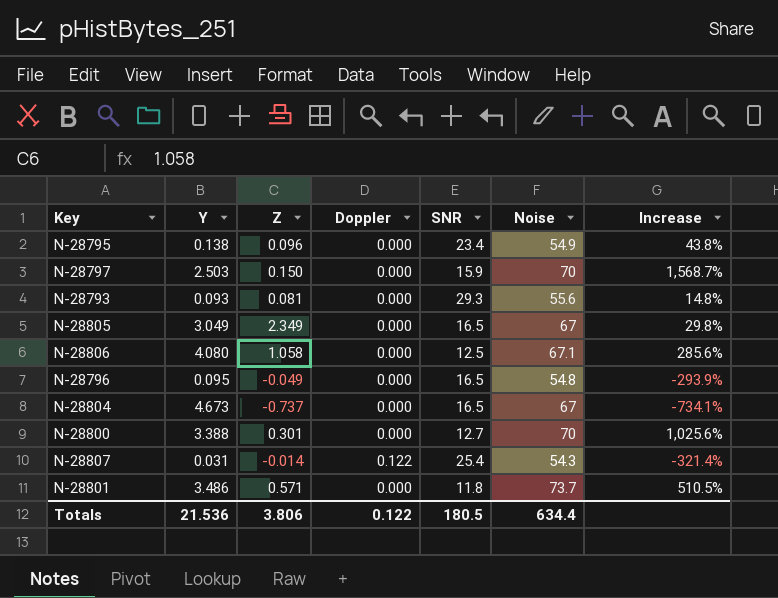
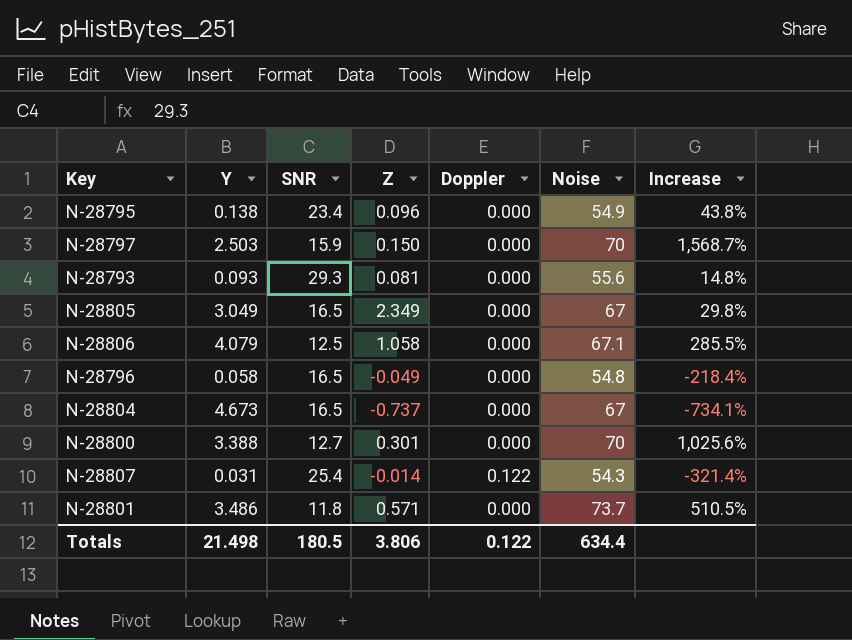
column SNR | position: 5 -> 3
N-28806 | Y: 4.080 -> 4.079
N-28806 | Increase: 285.6% -> 285.5%
N-28796 | Y: 0.095 -> 0.058
N-28796 | Increase: -293.9% -> -218.4%
Totals | Y: 21.536 -> 21.498

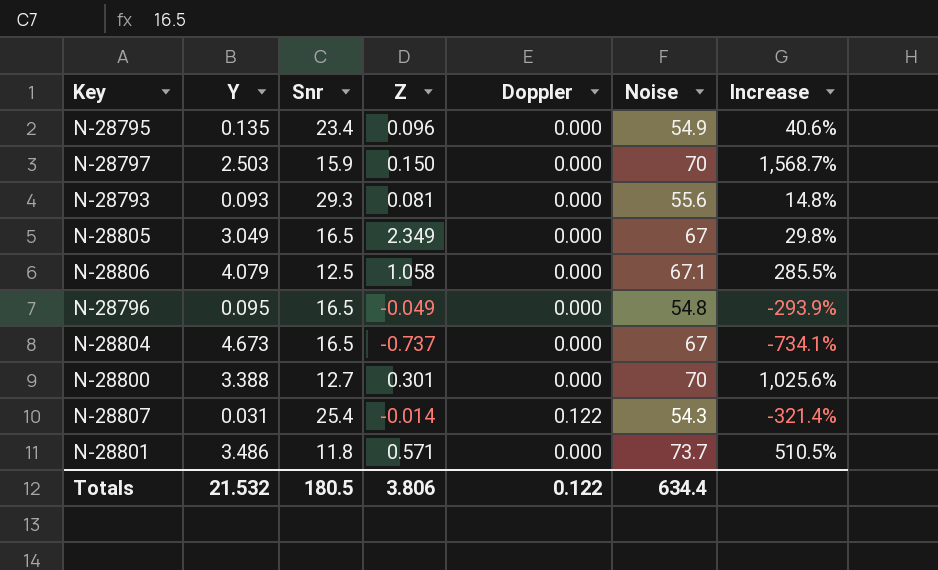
column name: SNR -> Snr
N-28795 | Y: 0.138 -> 0.135
N-28795 | Increase: 43.8% -> 40.6%
N-28796 | Y: 0.058 -> 0.095
N-28796 | Increase: -218.4% -> -293.9%
Totals | Y: 21.498 -> 21.532

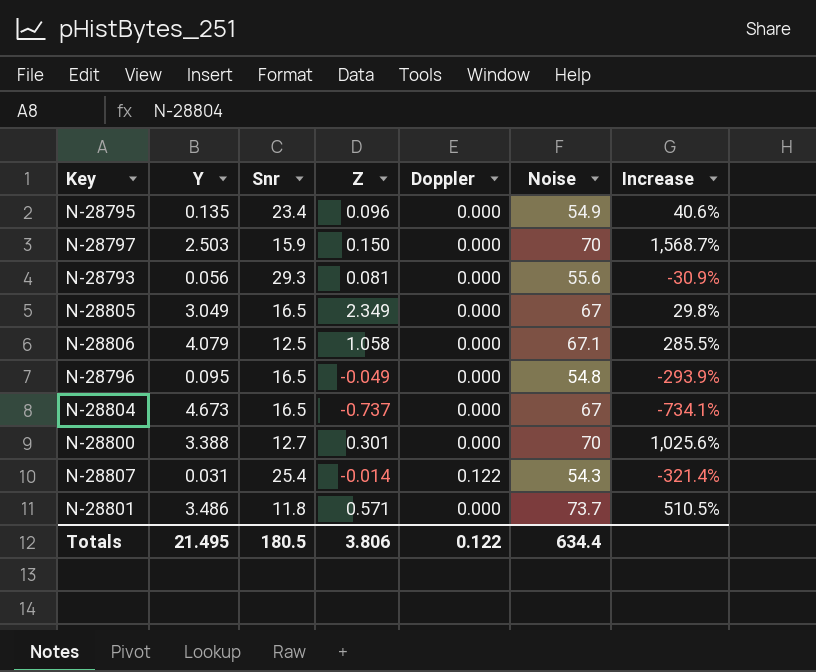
N-28793 | Y: 0.093 -> 0.056
N-28793 | Increase: 14.8% -> -30.9%
Totals | Y: 21.532 -> 21.495

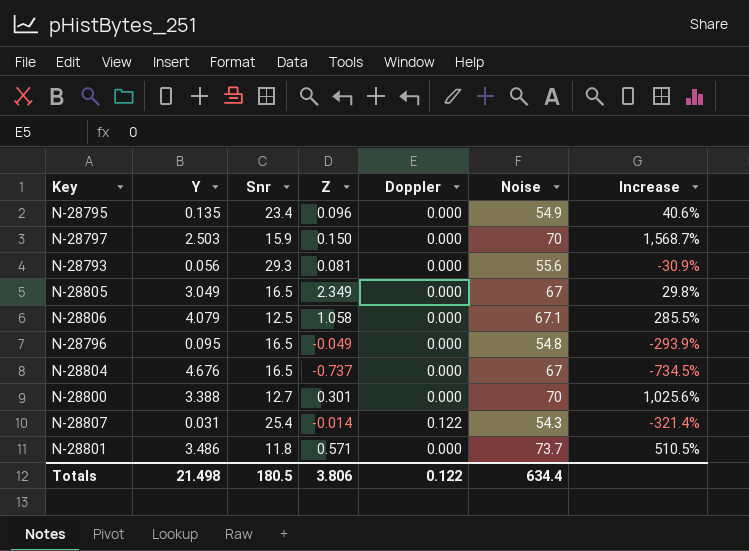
N-28804 | Y: 4.673 -> 4.676
N-28804 | Increase: -734.1% -> -734.5%
Totals | Y: 21.495 -> 21.498

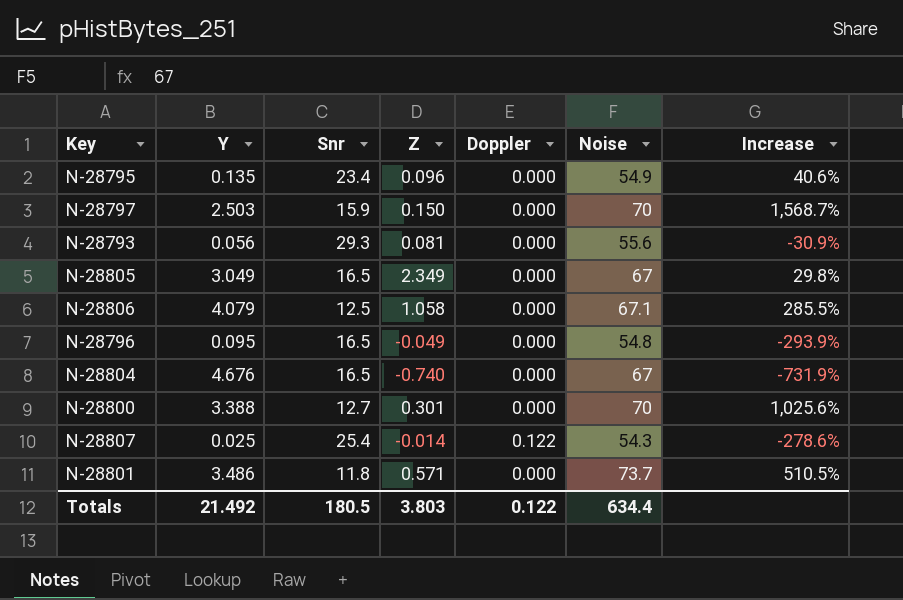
N-28804 | Z: -0.737 -> -0.740
N-28804 | Increase: -734.5% -> -731.9%
N-28807 | Y: 0.031 -> 0.025
N-28807 | Increase: -321.4% -> -278.6%
Totals | Y: 21.498 -> 21.492
Totals | Z: 3.806 -> 3.803

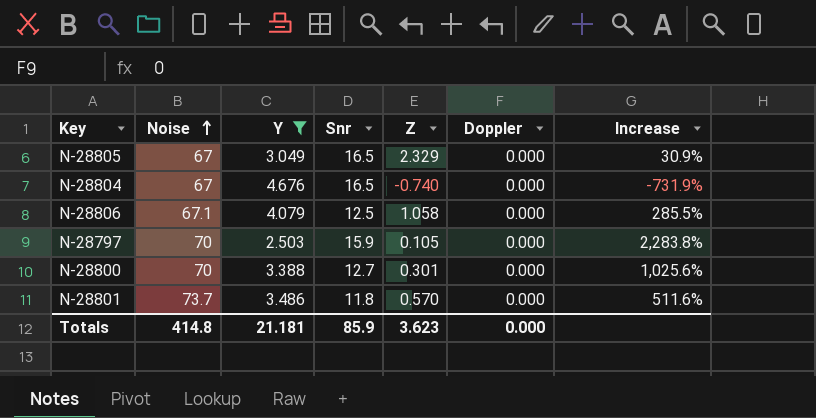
filter: none -> Y >= 2.503
row order: none -> Noise ascending
column Noise | position: 6 -> 2
N-28805 | Z: 2.349 -> 2.329
N-28805 | Increase: 29.8% -> 30.9%
N-28797 | Z: 0.150 -> 0.105
N-28797 | Increase: 1,568.7% -> 2,283.8%
N-28801 | Z: 0.571 -> 0.570
N-28801 | Increase: 510.5% -> 511.6%
Totals | Noise: 634.4 -> 414.8
Totals | Y: 21.492 -> 21.181
Totals | Snr: 180.5 -> 85.9
Totals | Z: 3.803 -> 3.623
Totals | Doppler: 0.122 -> 0.000

